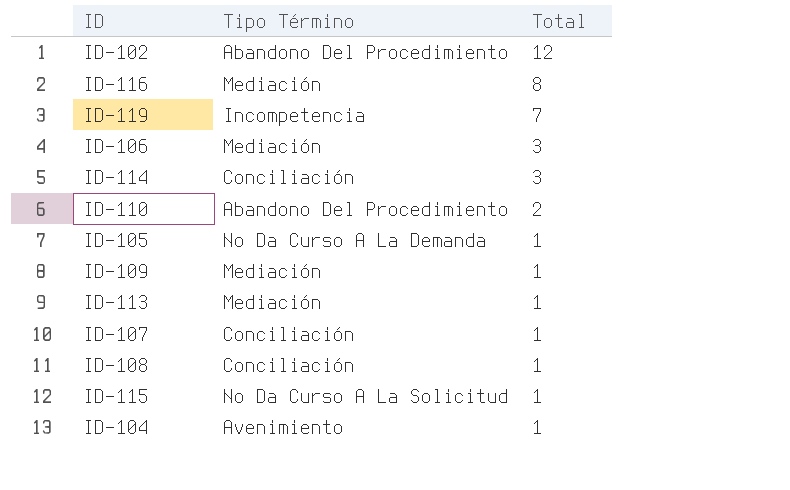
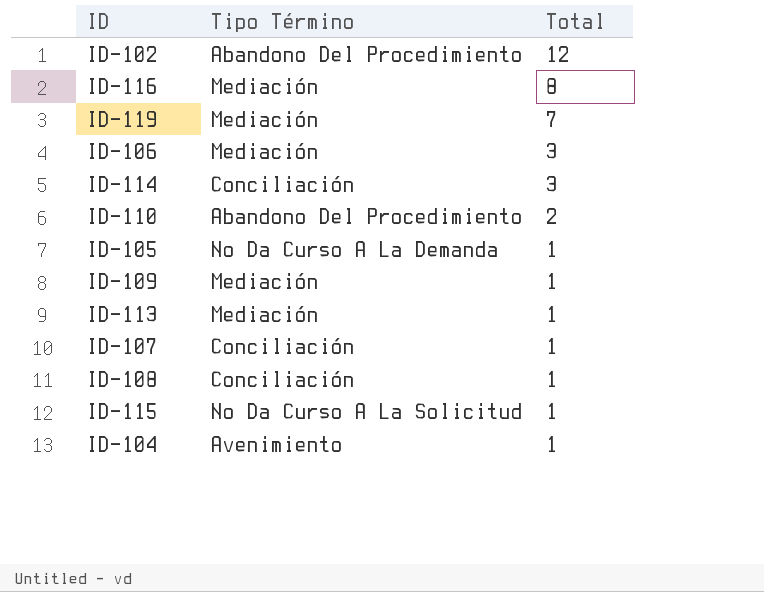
ID-119 | Tipo Término: Incompetencia -> Mediación

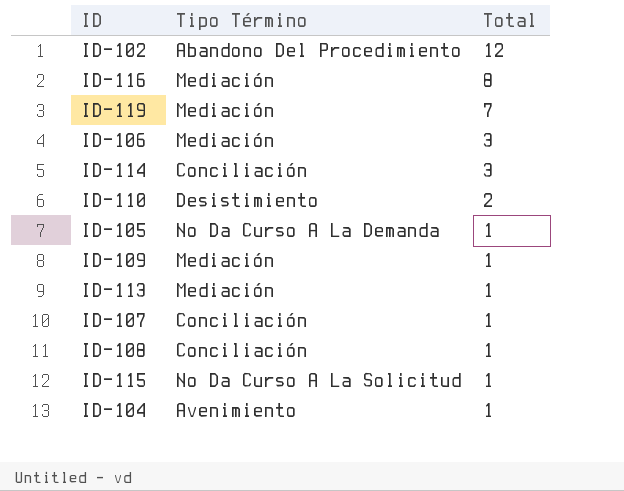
ID-110 | Tipo Término: Abandono Del Procedimiento -> Desistimiento

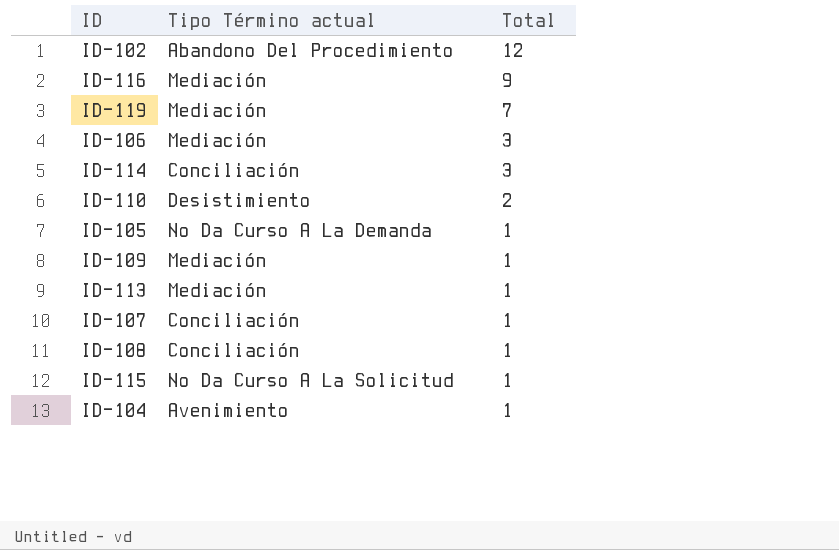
column name: Tipo Término -> Tipo Término actual
ID-116 | Total: 8 -> 9

